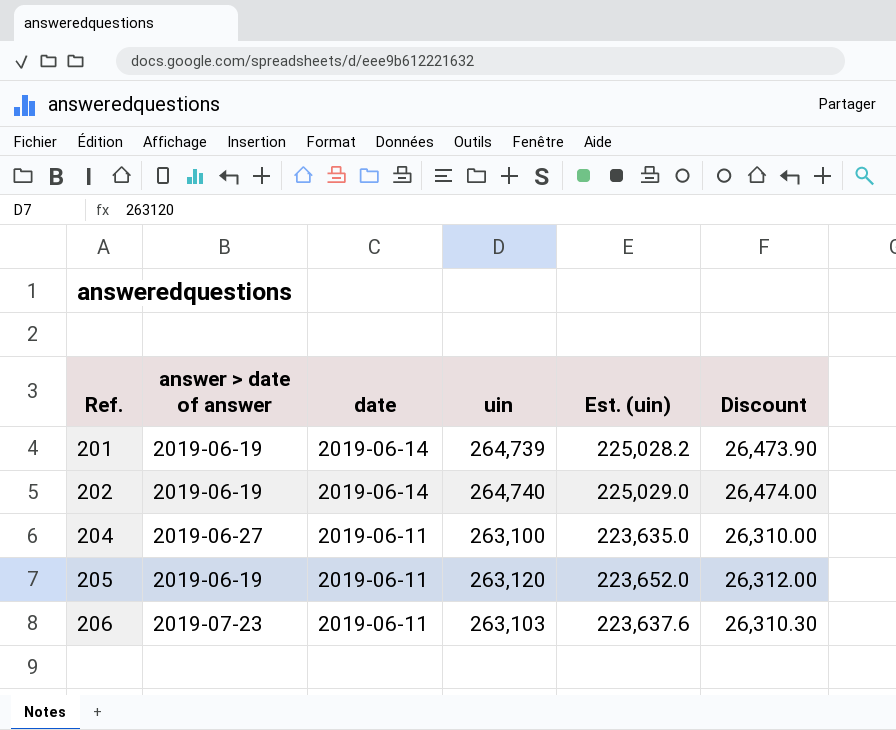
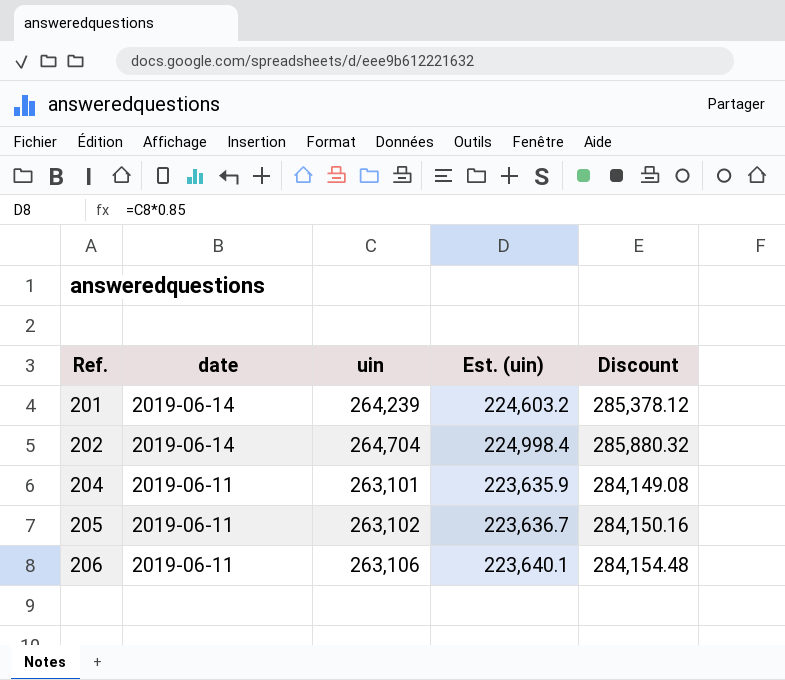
column answer > date of answer | position: 2 -> none
column Discount | formula: [uin] * 0.1 -> [uin] * 1.08
201 | uin: 264,739 -> 264,239
201 | Est. (uin): 225,028.2 -> 224,603.2
202 | uin: 264,740 -> 264,704
202 | Est. (uin): 225,029.0 -> 224,998.4
204 | uin: 263,100 -> 263,101
204 | Est. (uin): 223,635.0 -> 223,635.9
205 | uin: 263,120 -> 263,102
205 | Est. (uin): 223,652.0 -> 223,636.7
206 | uin: 263,103 -> 263,106
206 | Est. (uin): 223,637.6 -> 223,640.1

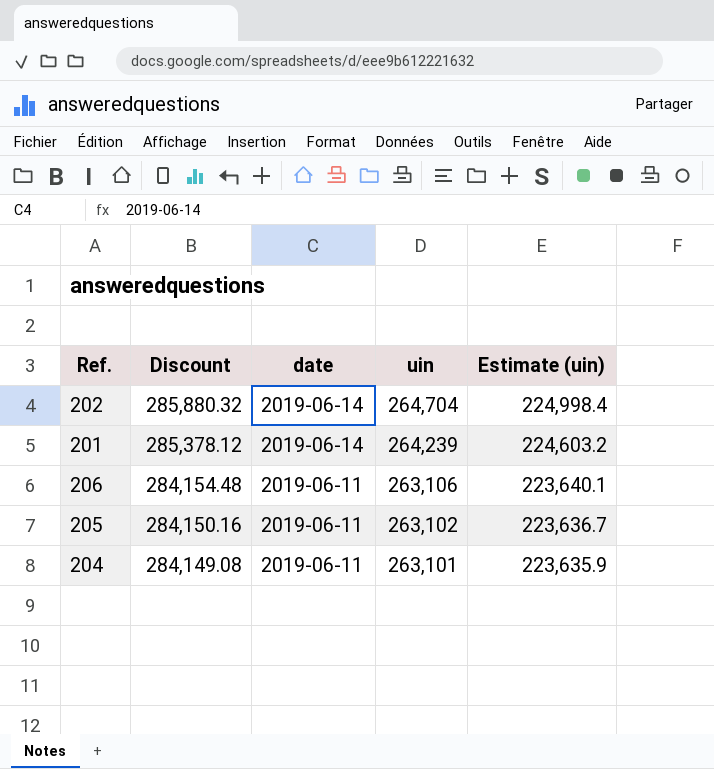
row order: Ref. ascending -> Discount descending
column Discount | position: 5 -> 2
column name: Est. (uin) -> Estimate (uin)

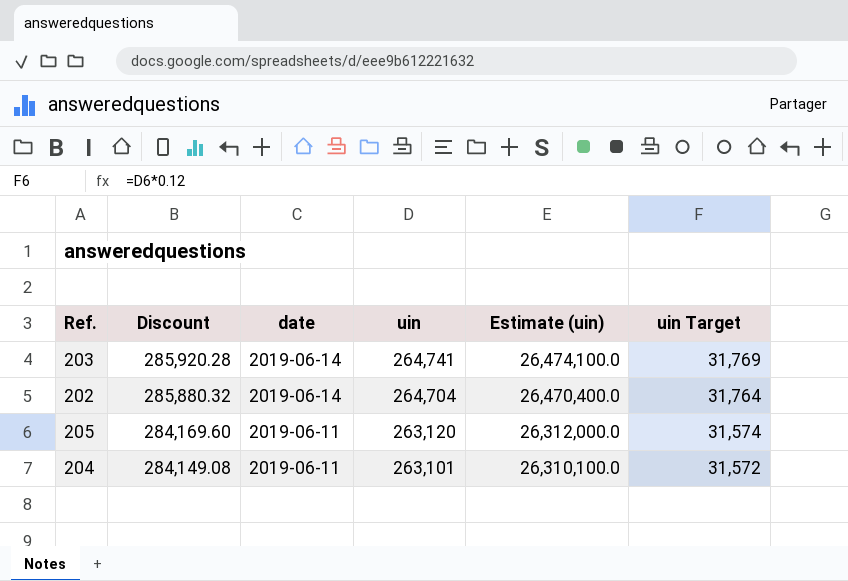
column Estimate (uin) | formula: [uin] * 0.85 -> [uin] * 100
column uin Target | formula: none -> [uin] * 0.12
row 201: 285,378.12 | 2019-06-14 | 264,239 | 224,603.2 -> none
row 206: 284,154.48 | 2019-06-11 | 263,106 | 223,640.1 -> none
row 203: none -> 285,920.28 | 2019-06-14 | 264,741 | 26,474,100.0 | 31,769
205 | Discount: 284,150.16 -> 284,169.60
205 | uin: 263,102 -> 263,120

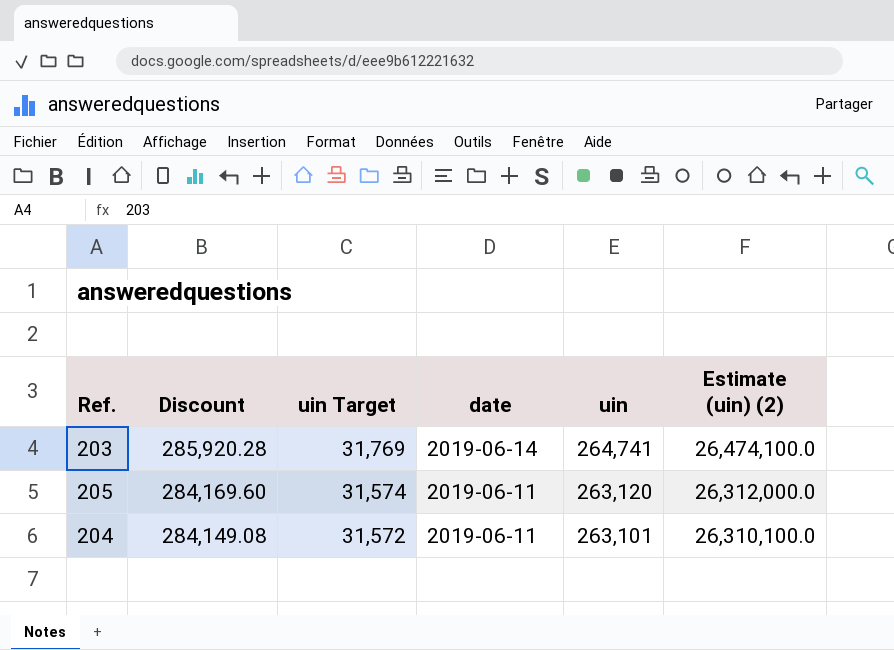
column uin Target | position: 6 -> 3
column name: Estimate (uin) -> Estimate (uin) (2)
row 202: 285,880.32 | 2019-06-14 | 264,704 | 26,470,400.0 | 31,764 -> none

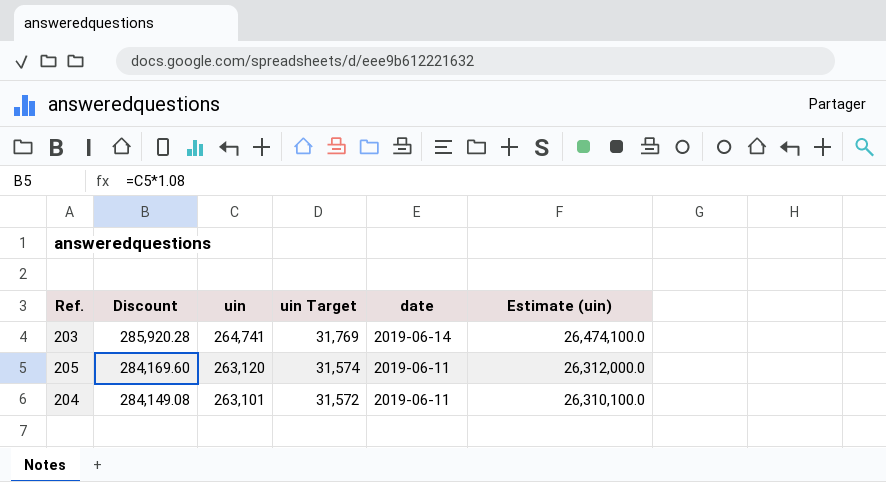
column uin | position: 5 -> 3
column name: Estimate (uin) (2) -> Estimate (uin)

